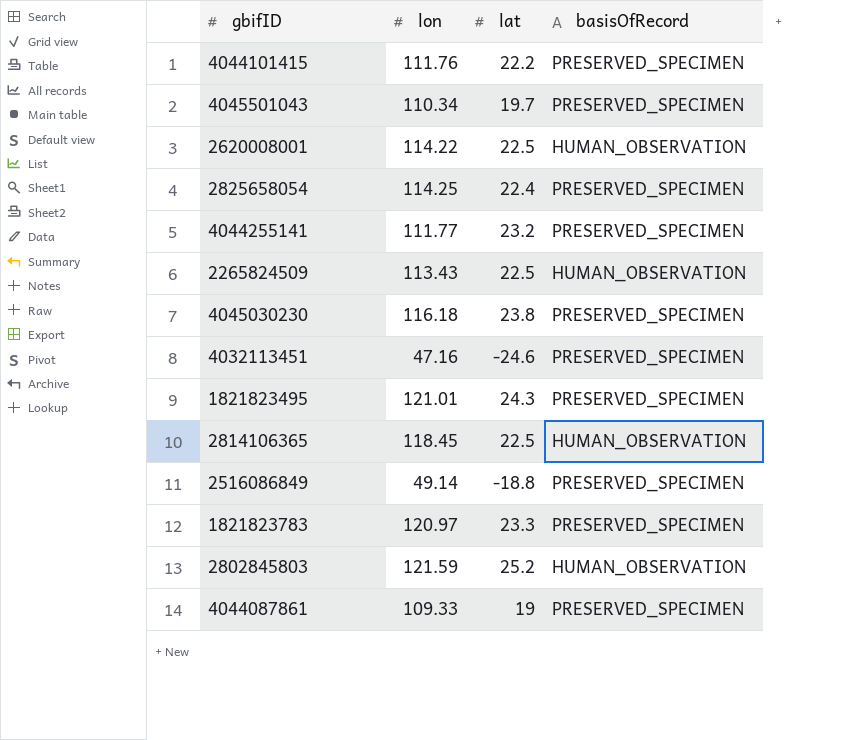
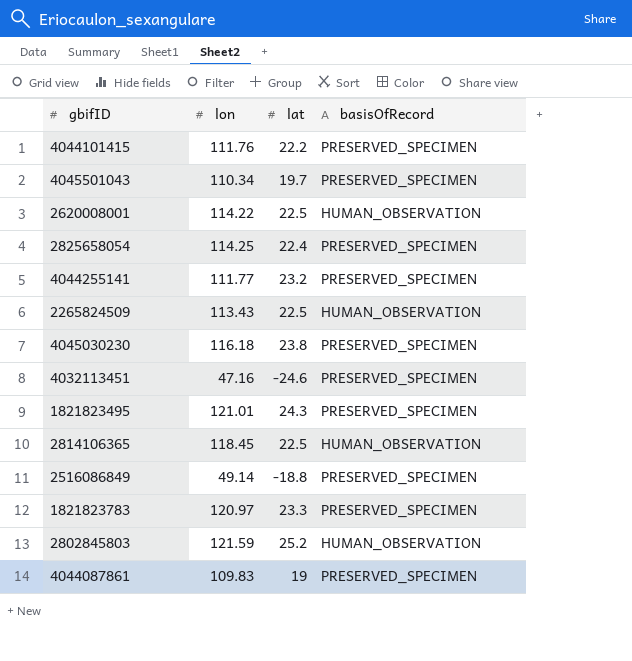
4044087861 | lon: 109.33 -> 109.83

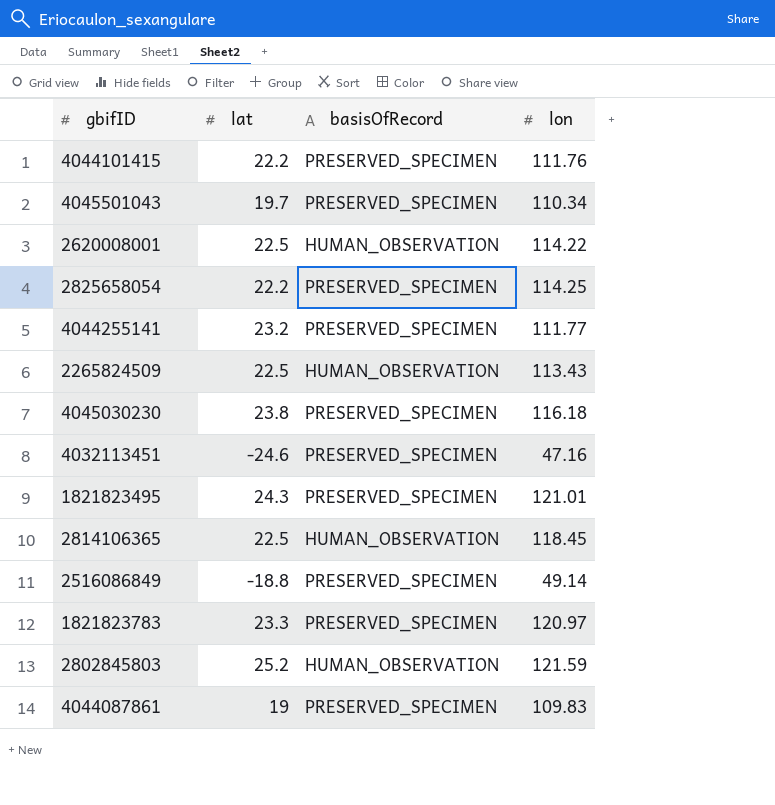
column lon | position: 2 -> 4
2825658054 | lat: 22.4 -> 22.2

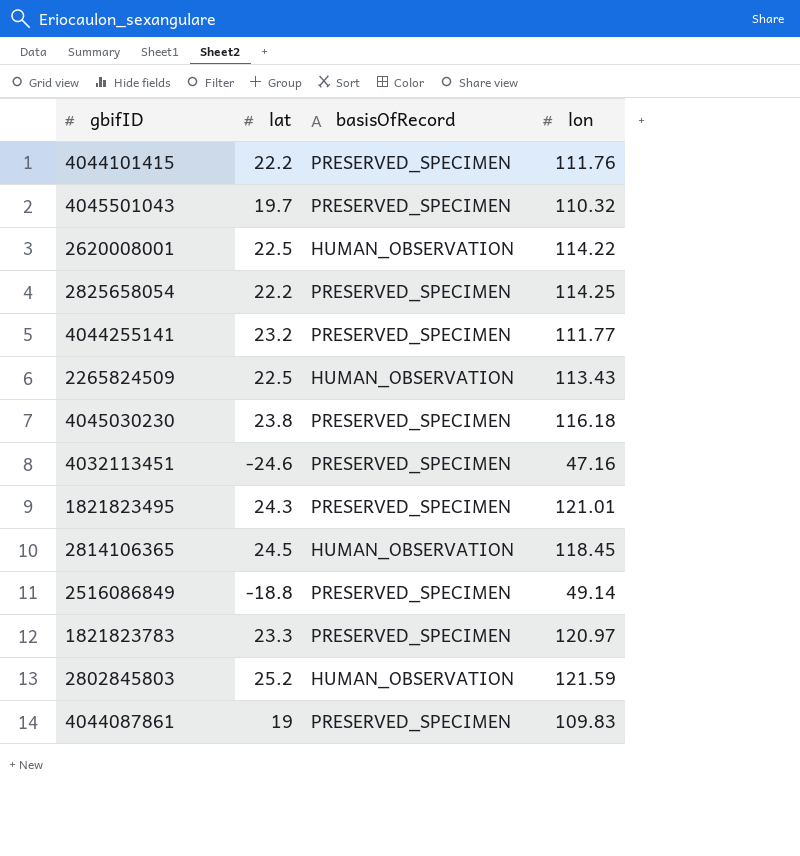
4045501043 | lon: 110.34 -> 110.32
2814106365 | lat: 22.5 -> 24.5

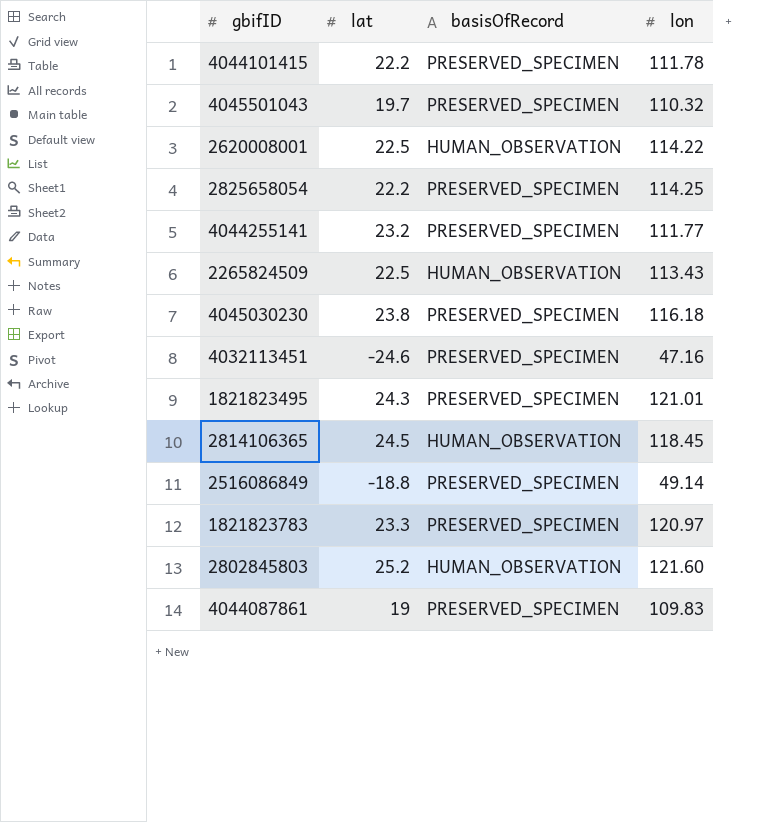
4044101415 | lon: 111.76 -> 111.78
2802845803 | lon: 121.59 -> 121.60

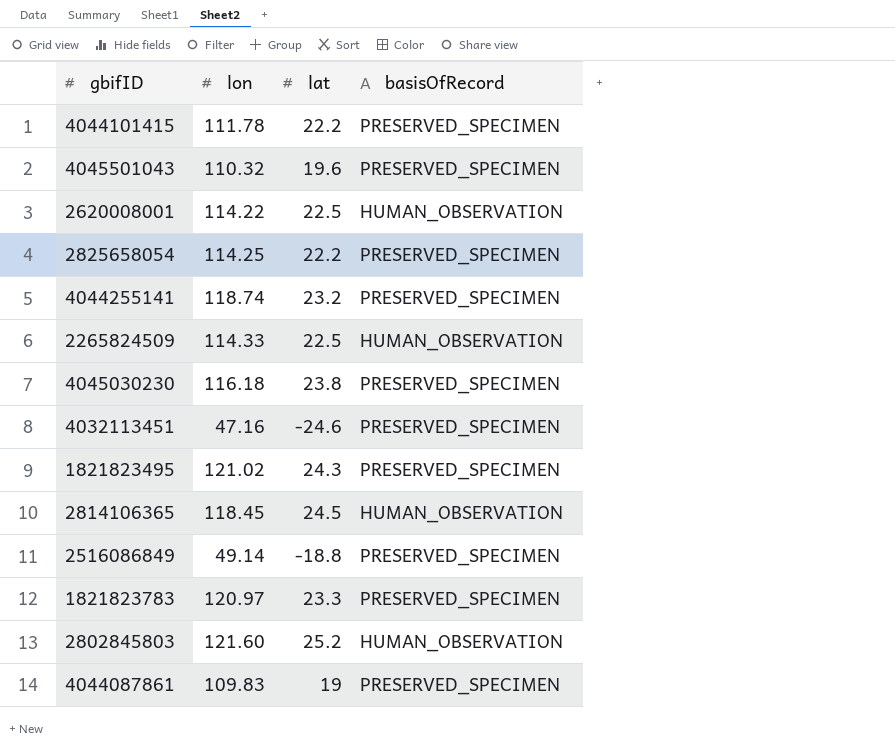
column lon | position: 4 -> 2
4045501043 | lat: 19.7 -> 19.6
4044255141 | lon: 111.77 -> 118.74
2265824509 | lon: 113.43 -> 114.33
1821823495 | lon: 121.01 -> 121.02

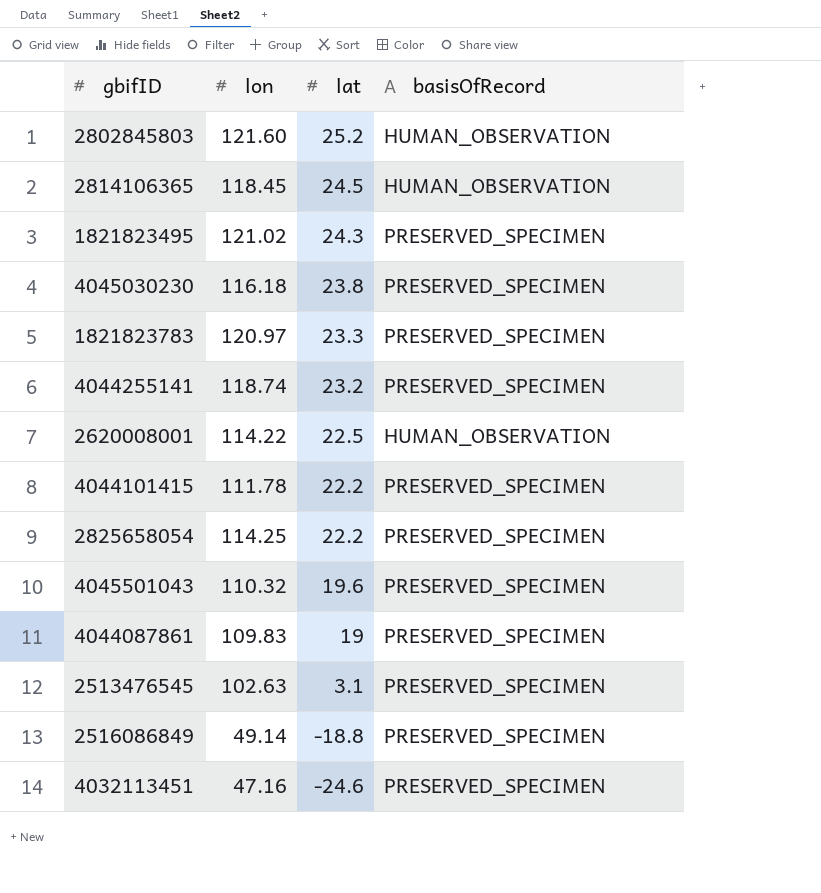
row order: none -> lat descending
row 2265824509: 114.33 | 22.5 | HUMAN_OBSERVATION -> none
row 2513476545: none -> 102.63 | 3.1 | PRESERVED_SPECIMEN

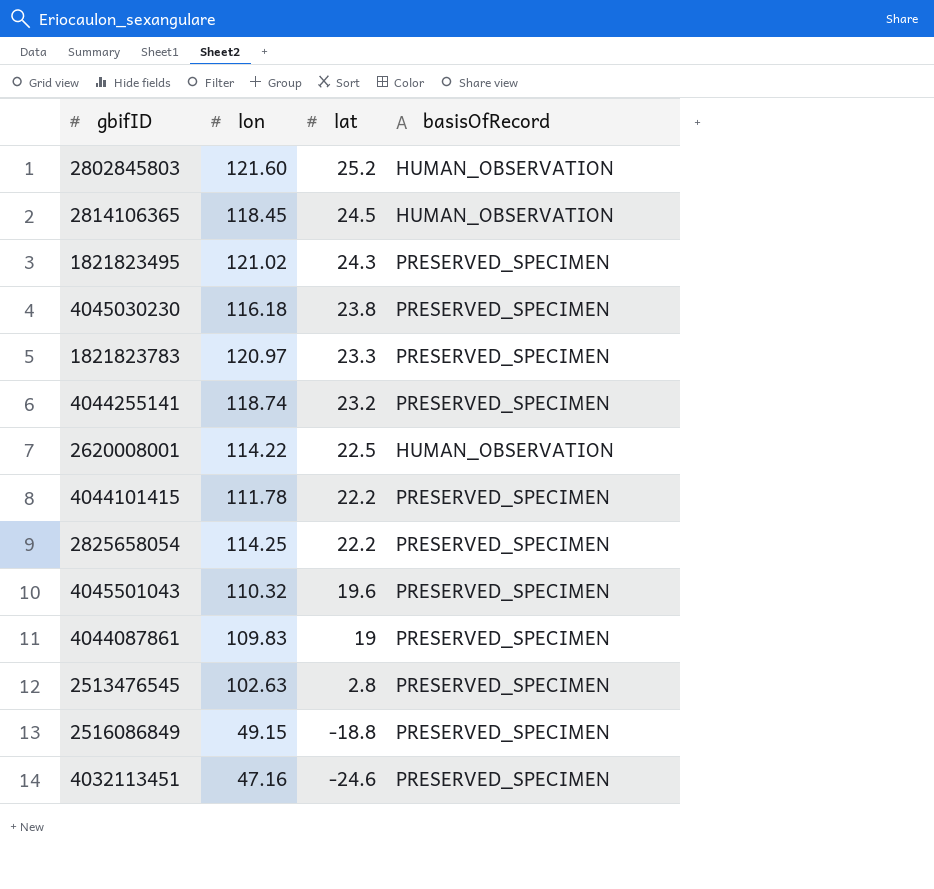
2513476545 | lat: 3.1 -> 2.8
2516086849 | lon: 49.14 -> 49.15

